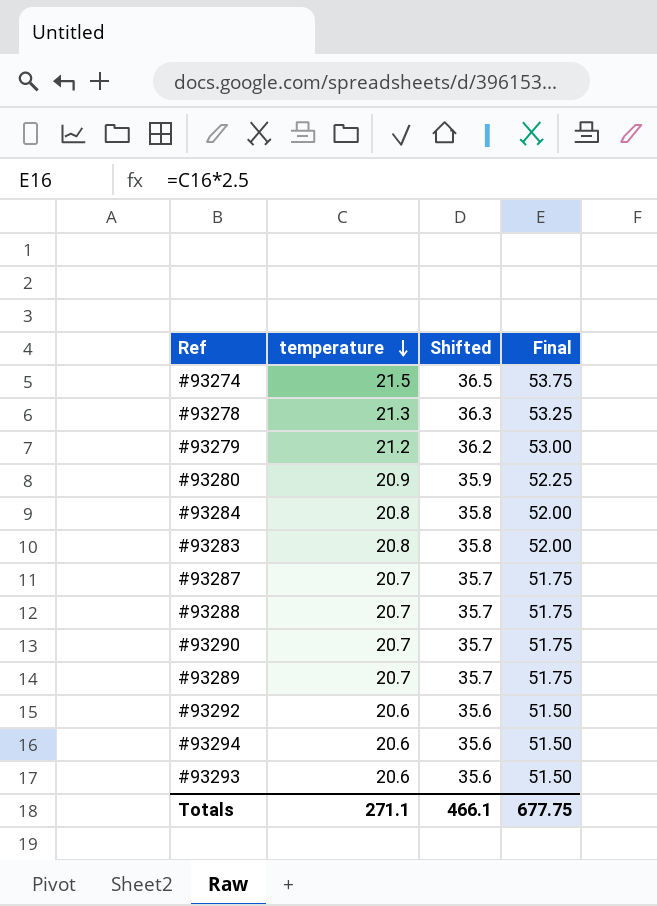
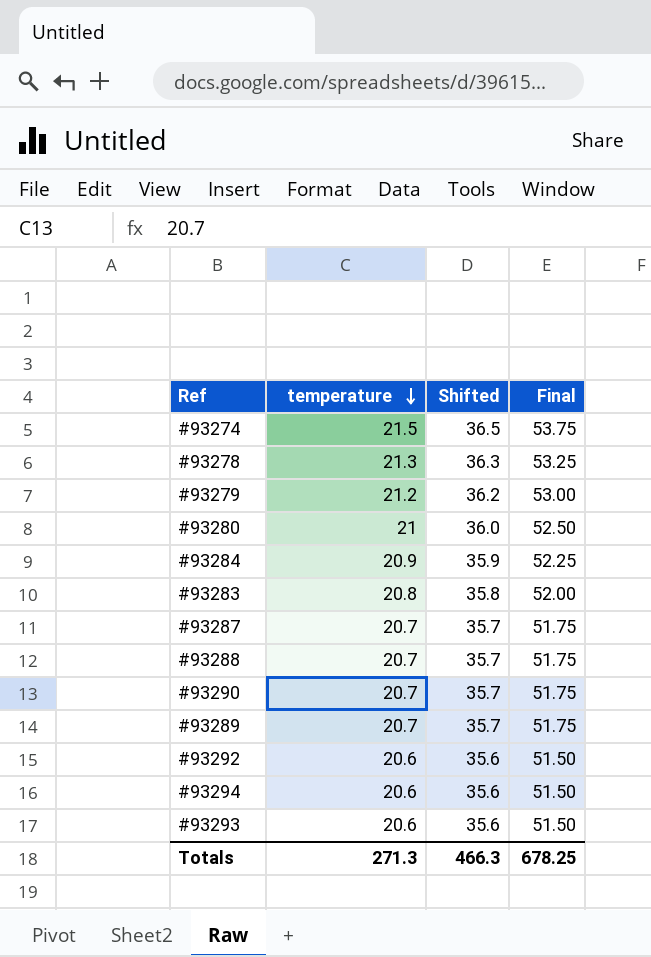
#93280 | temperature: 20.9 -> 21
#93280 | Shifted: 35.9 -> 36.0
#93280 | Final: 52.25 -> 52.50
#93284 | temperature: 20.8 -> 20.9
#93284 | Shifted: 35.8 -> 35.9
#93284 | Final: 52.00 -> 52.25
Totals | temperature: 271.1 -> 271.3
Totals | Shifted: 466.1 -> 466.3
Totals | Final: 677.75 -> 678.25

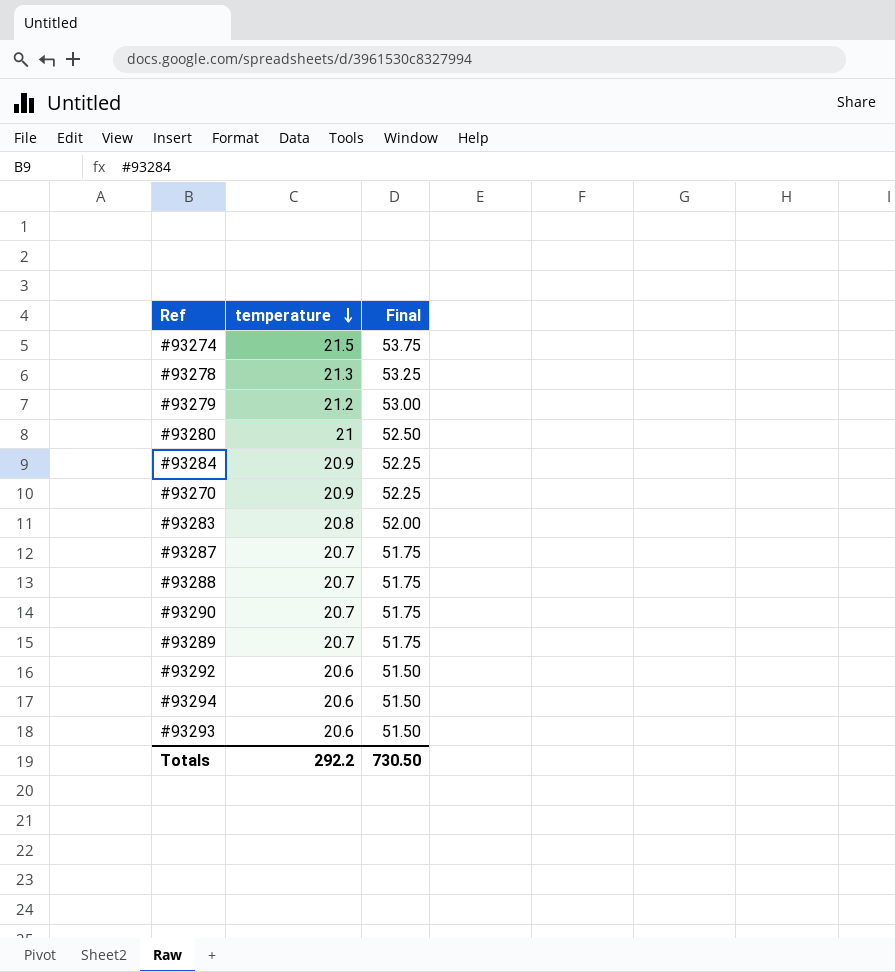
column Shifted | formula: [temperature] + 15 -> none
row #93270: none -> 20.9 | 52.25
Totals | temperature: 271.3 -> 292.2
Totals | Final: 678.25 -> 730.50

